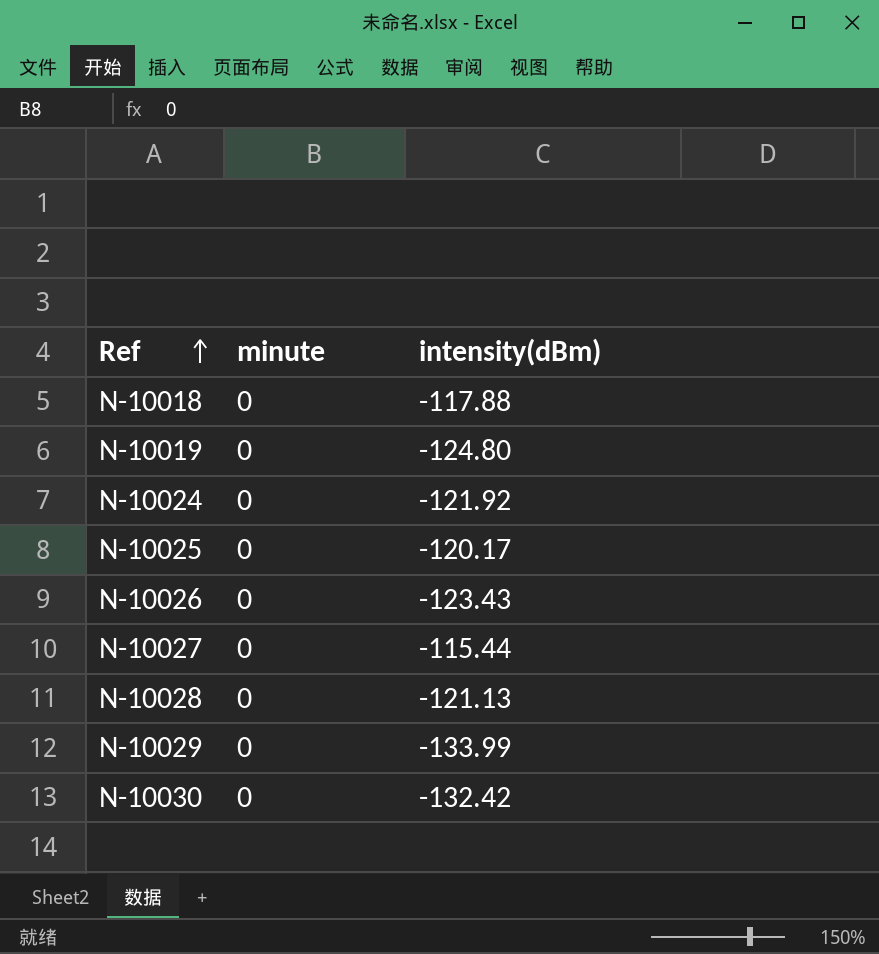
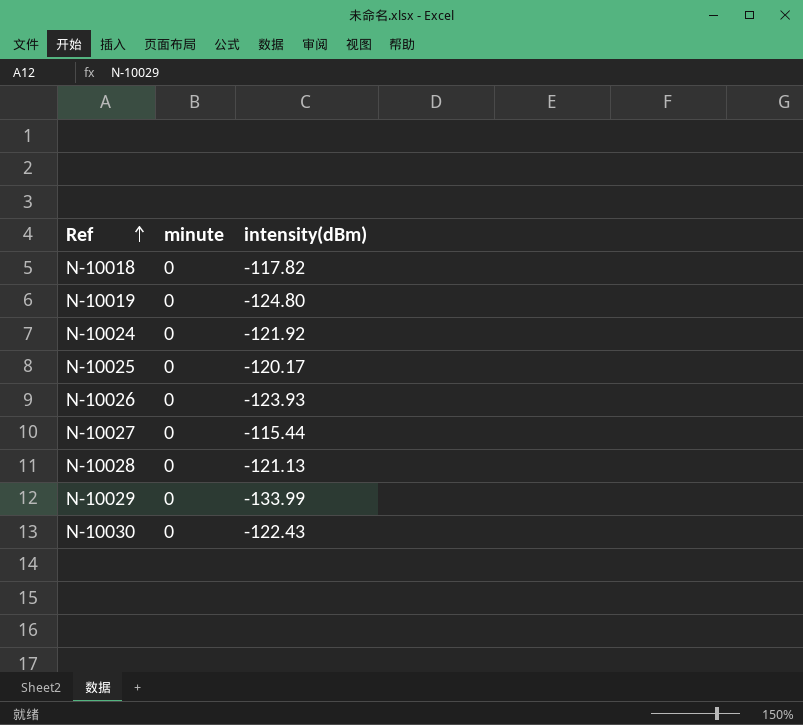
N-10018 | intensity(dBm): -117.88 -> -117.82
N-10026 | intensity(dBm): -123.43 -> -123.93
N-10030 | intensity(dBm): -132.42 -> -122.43

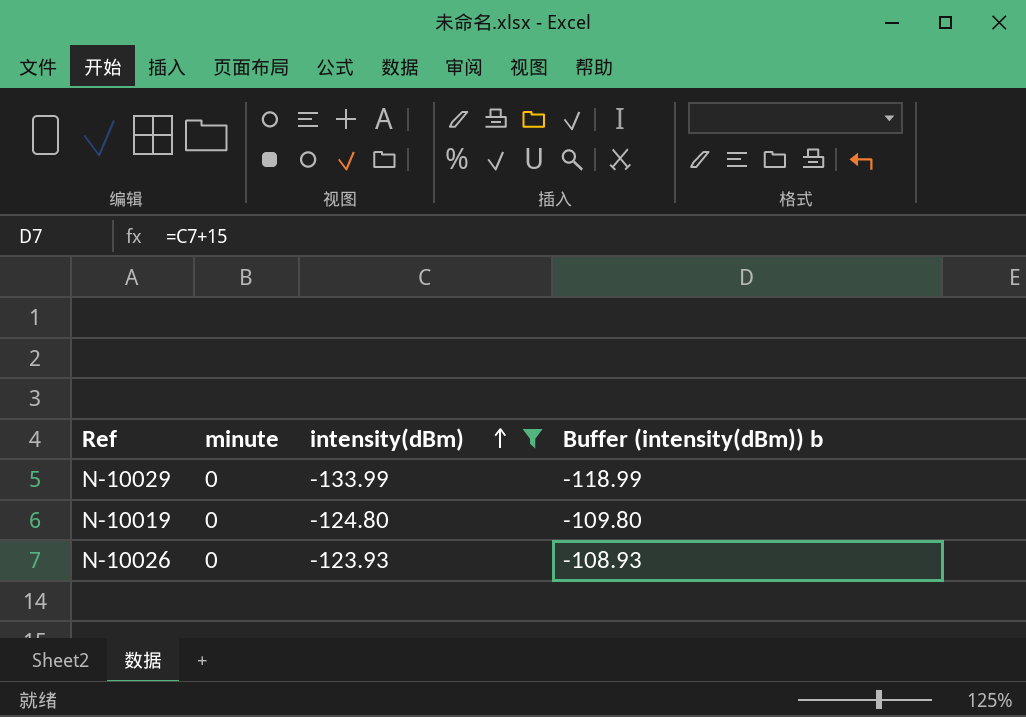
filter: none -> intensity(dBm) <= -123.93
row order: Ref ascending -> intensity(dBm) ascending
column Buffer (intensity(dBm)) b | formula: none -> [intensity(dBm)] + 15

